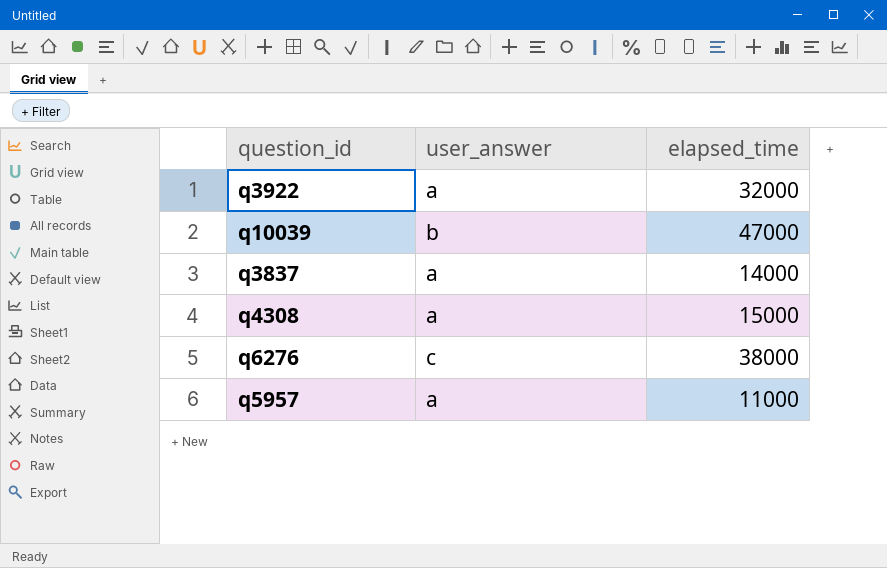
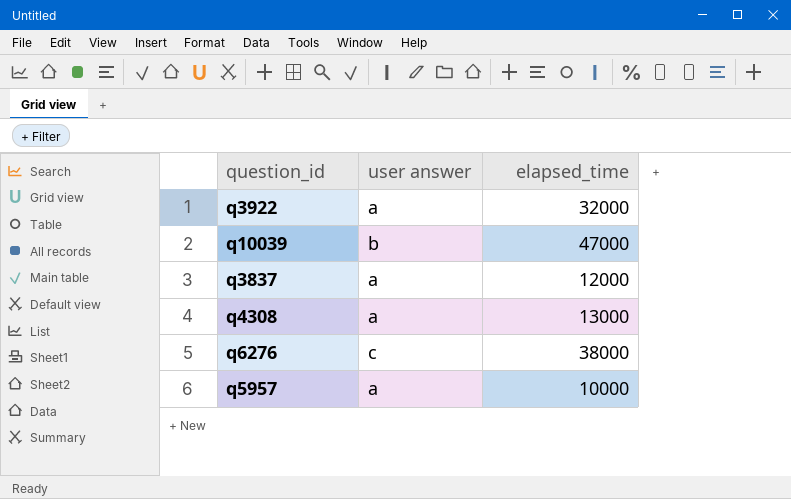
column name: user_answer -> user answer
q3837 | elapsed_time: 14000 -> 12000
q4308 | elapsed_time: 15000 -> 13000
q5957 | elapsed_time: 11000 -> 10000

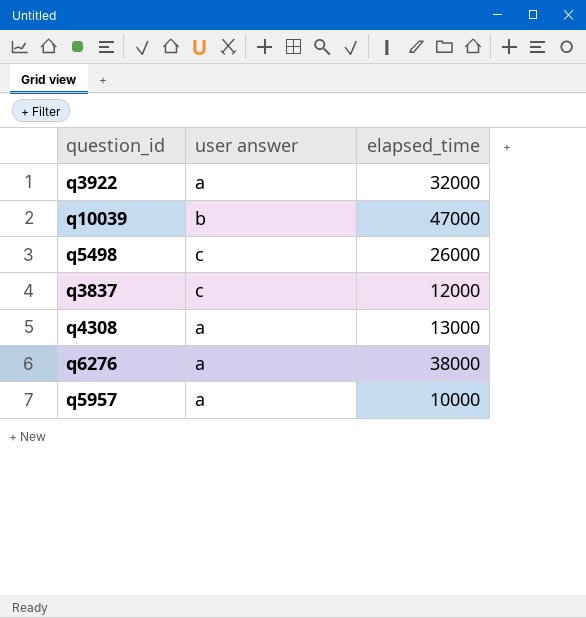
row q5498: none -> c | 26000
q3837 | user answer: a -> c
q6276 | user answer: c -> a

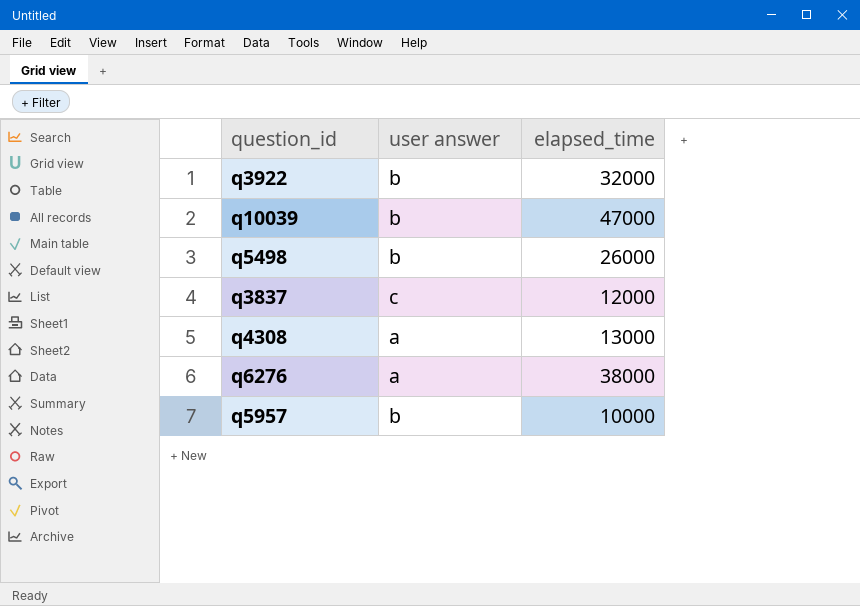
q3922 | user answer: a -> b
q5498 | user answer: c -> b
q5957 | user answer: a -> b

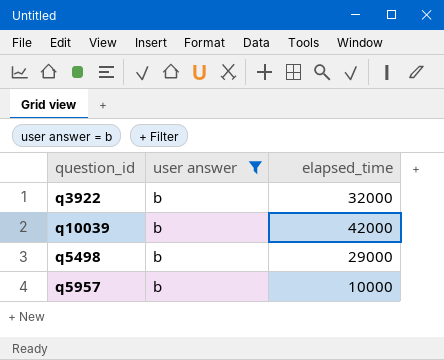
filter: none -> user answer = b
q10039 | elapsed_time: 47000 -> 42000
q5498 | elapsed_time: 26000 -> 29000

